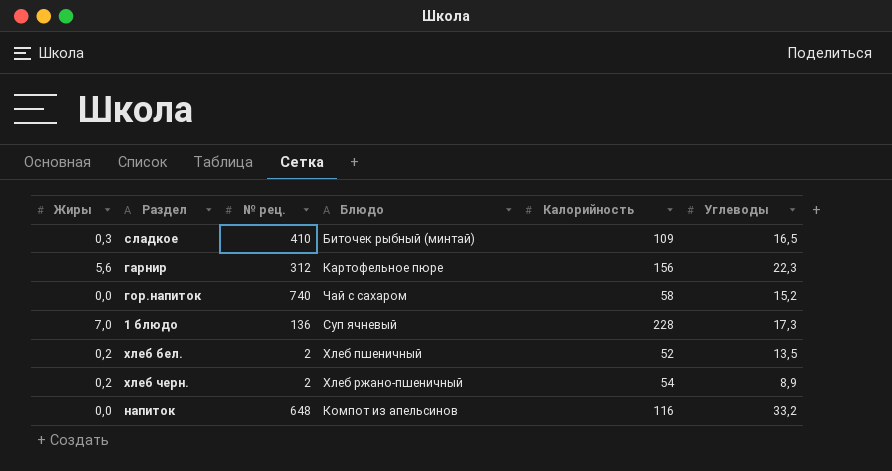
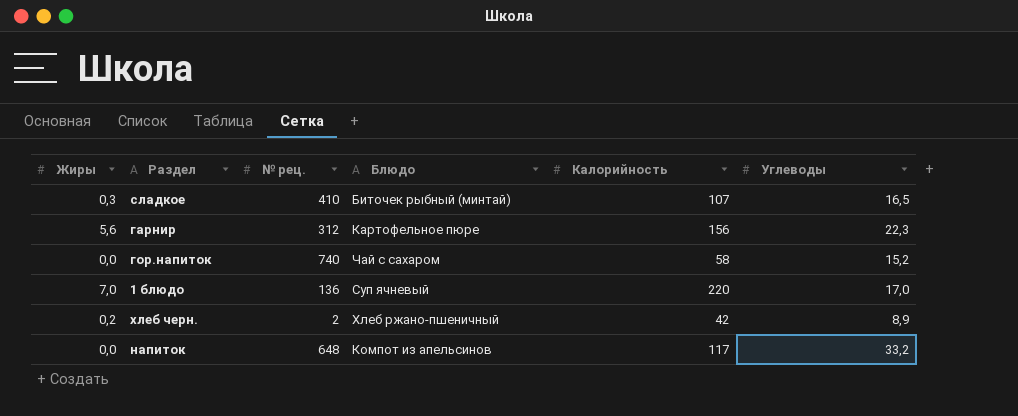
row хлеб бел.: 0,2 | 2 | Хлеб пшеничный | 52 | 13,5 -> none
сладкое | Калорийность: 109 -> 107
1 блюдо | Калорийность: 228 -> 220
1 блюдо | Углеводы: 17,3 -> 17,0
хлеб черн. | Калорийность: 54 -> 42
напиток | Калорийность: 116 -> 117

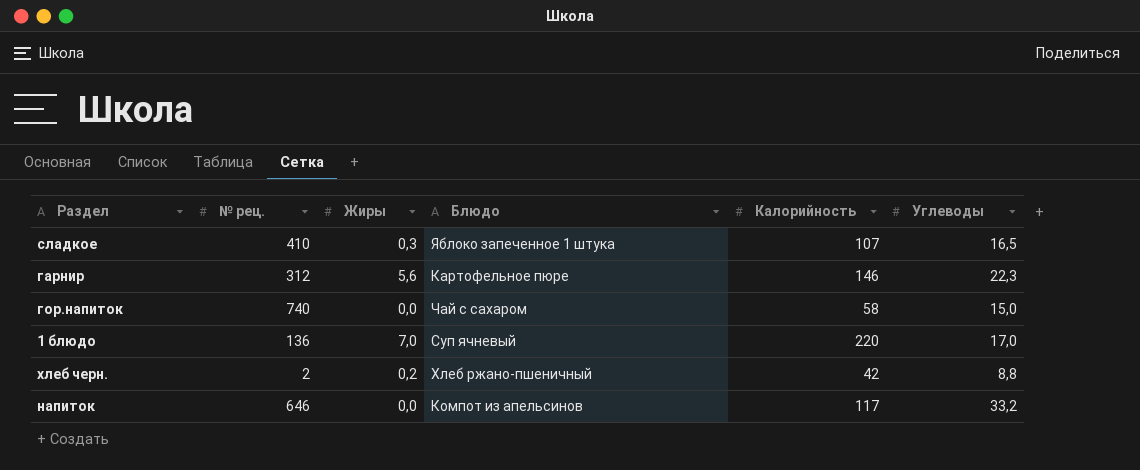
column Жиры | position: 1 -> 3
сладкое | Блюдо: Биточек рыбный (минтай) -> Яблоко запеченное 1 штука
гарнир | Калорийность: 156 -> 146
гор.напиток | Углеводы: 15,2 -> 15,0
хлеб черн. | Углеводы: 8,9 -> 8,8
напиток | № рец.: 648 -> 646

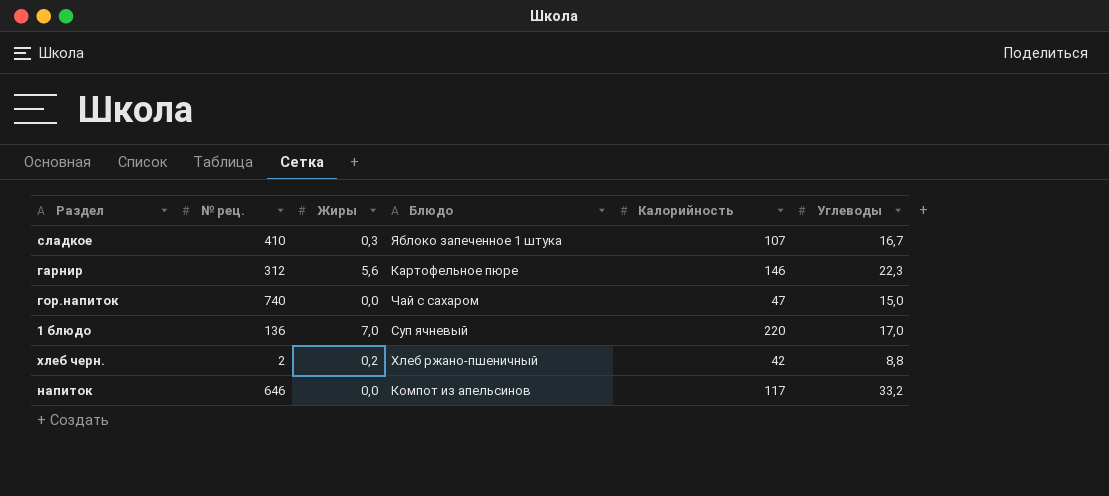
сладкое | Углеводы: 16,5 -> 16,7
гор.напиток | Калорийность: 58 -> 47

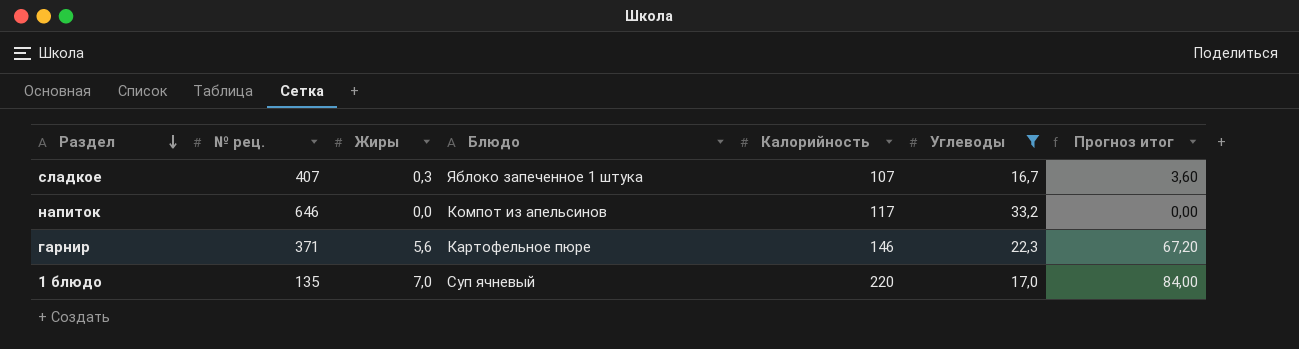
filter: none -> Углеводы >= 16,7
row order: none -> Раздел descending
column Прогноз итог | formula: none -> [Жиры] * 12
сладкое | № рец.: 410 -> 407
гарнир | № рец.: 312 -> 371
1 блюдо | № рец.: 136 -> 135

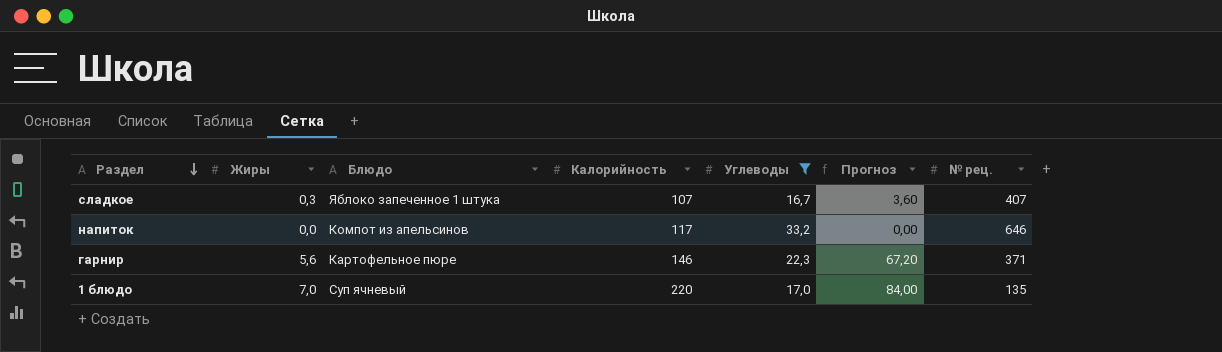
column name: Прогноз итог -> Прогноз
column № рец. | position: 2 -> 7

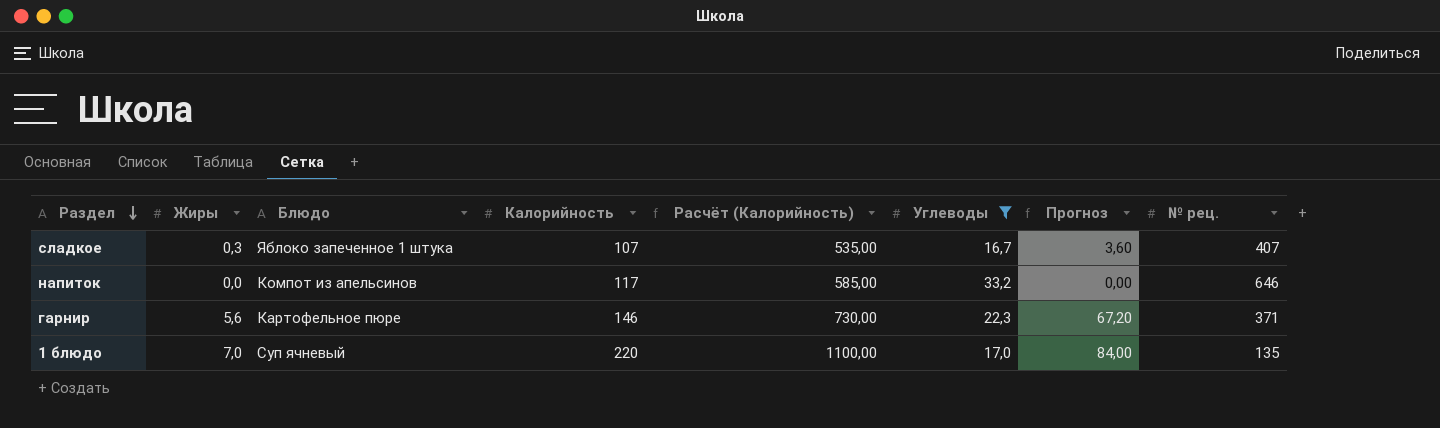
column Расчёт (Калорийность) | formula: none -> [Калорийность] * 5

